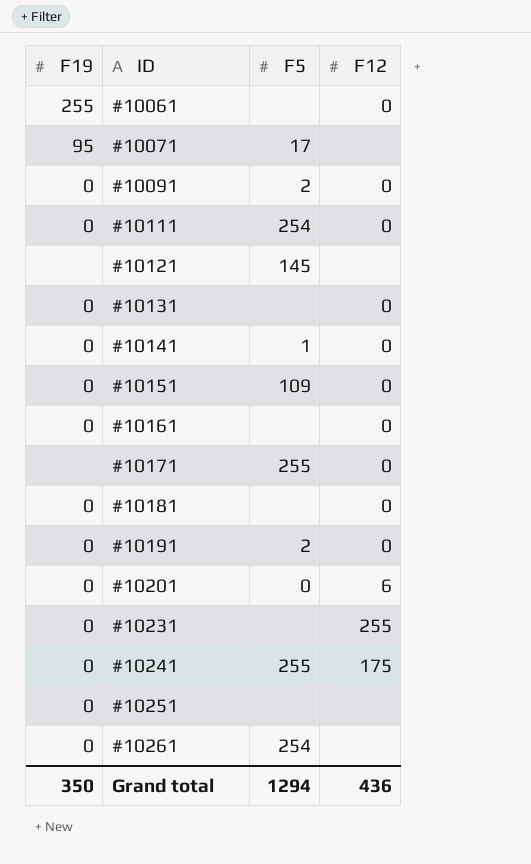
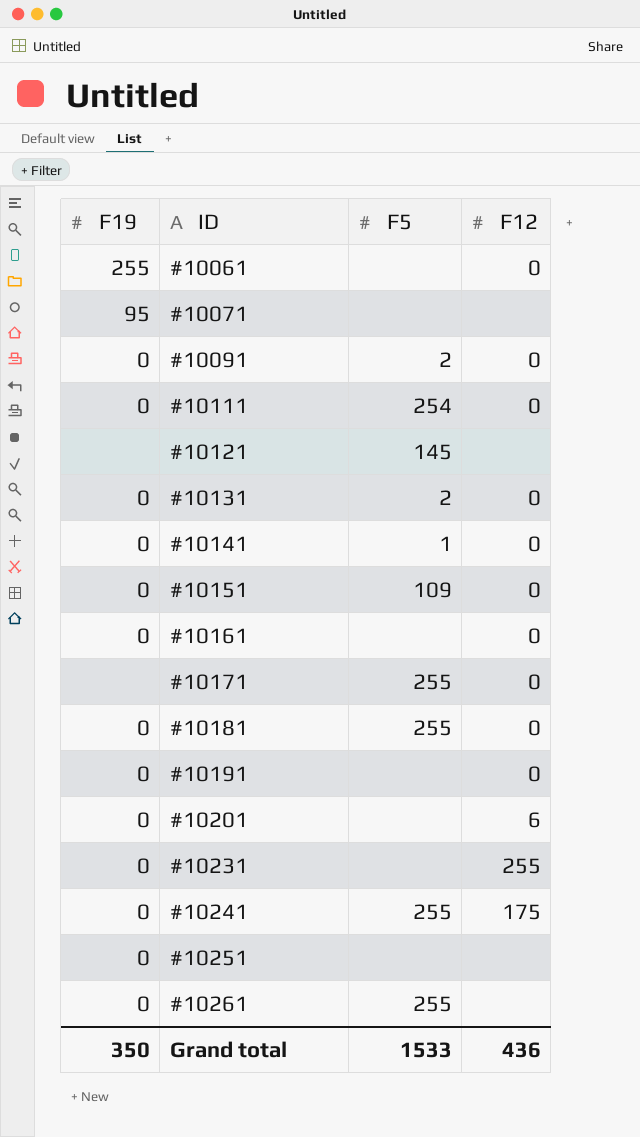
#10071 | F5: 17 -> none
#10131 | F5: none -> 2
#10181 | F5: none -> 255
#10191 | F5: 2 -> none
#10201 | F5: 0 -> none
#10261 | F5: 254 -> 255
Grand total | F5: 1294 -> 1533

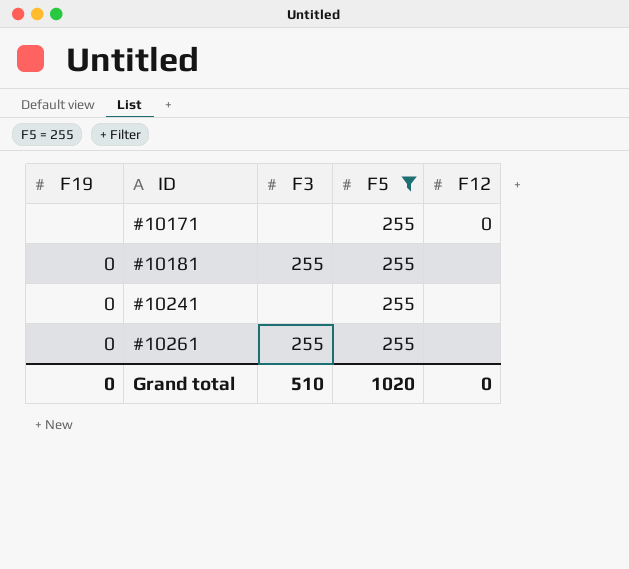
filter: none -> F5 = 255
column F3 | position: none -> 3
#10181 | F12: 0 -> none
#10241 | F12: 175 -> none
Grand total | F19: 350 -> 0
Grand total | F5: 1533 -> 1020
Grand total | F12: 436 -> 0

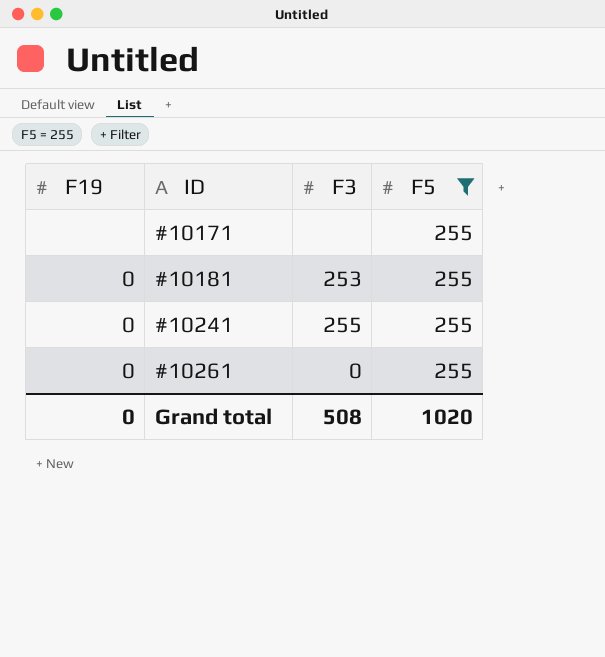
column F12 | position: 5 -> none
#10181 | F3: 255 -> 253
#10241 | F3: none -> 255
#10261 | F3: 255 -> 0
Grand total | F3: 510 -> 508

